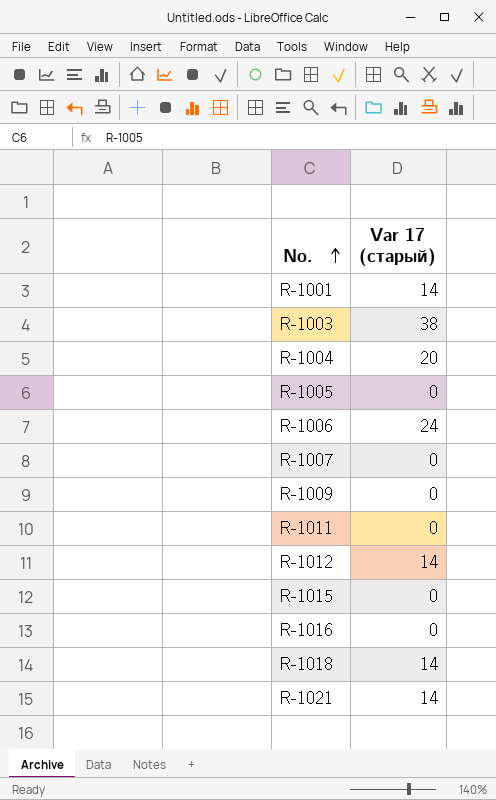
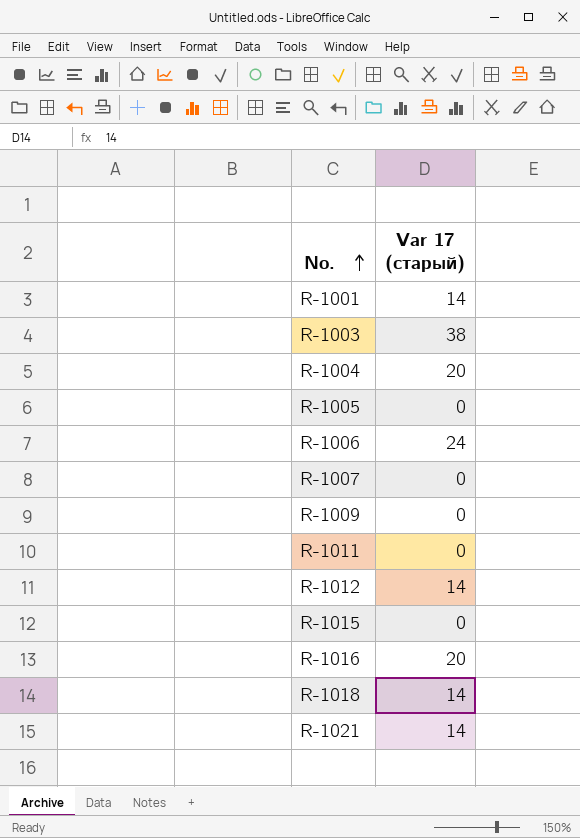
R-1016 | Var 17 (старый): 0 -> 20

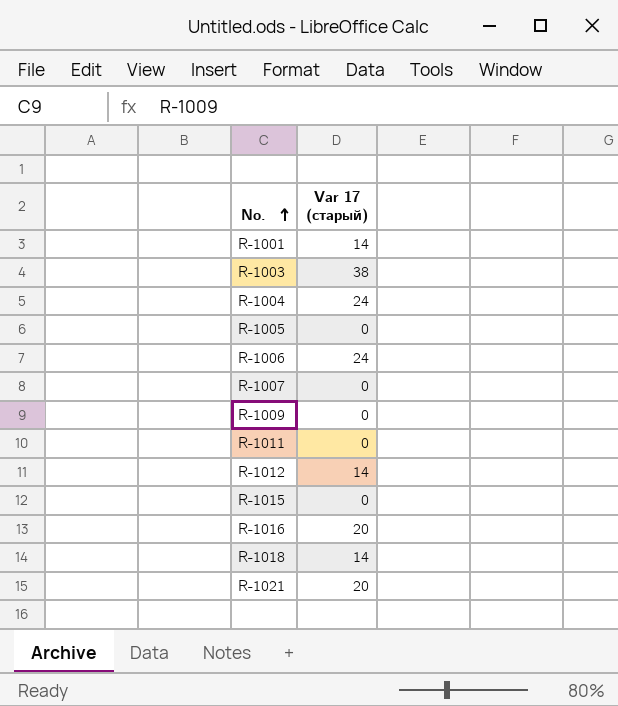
R-1004 | Var 17 (старый): 20 -> 24
R-1021 | Var 17 (старый): 14 -> 20

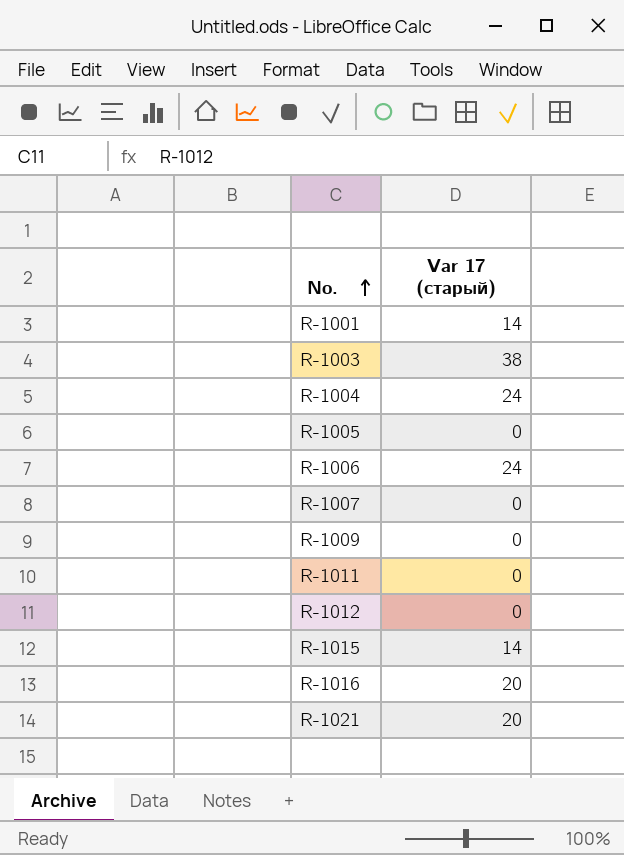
row R-1018: 14 -> none
R-1012 | Var 17 (старый): 14 -> 0
R-1015 | Var 17 (старый): 0 -> 14

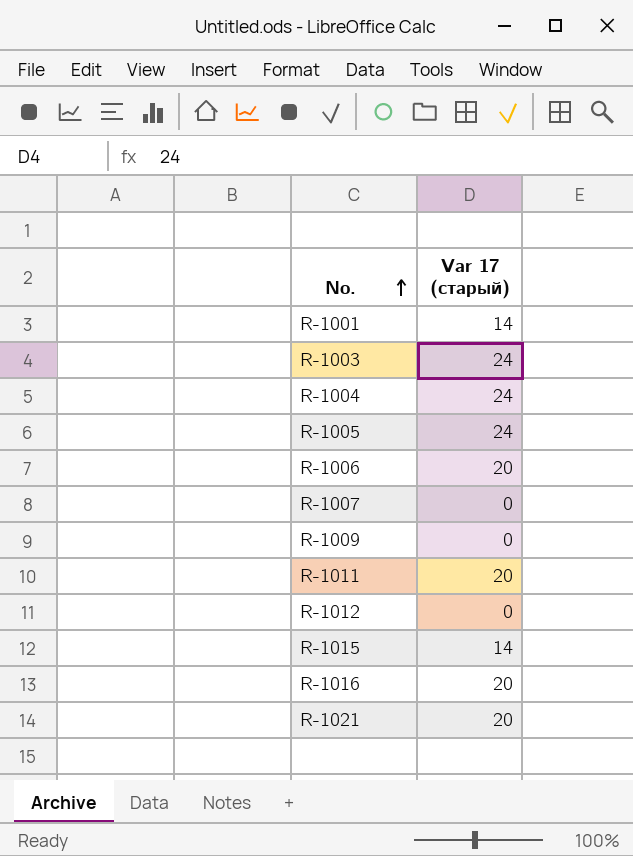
R-1003 | Var 17 (старый): 38 -> 24
R-1005 | Var 17 (старый): 0 -> 24
R-1006 | Var 17 (старый): 24 -> 20
R-1011 | Var 17 (старый): 0 -> 20

